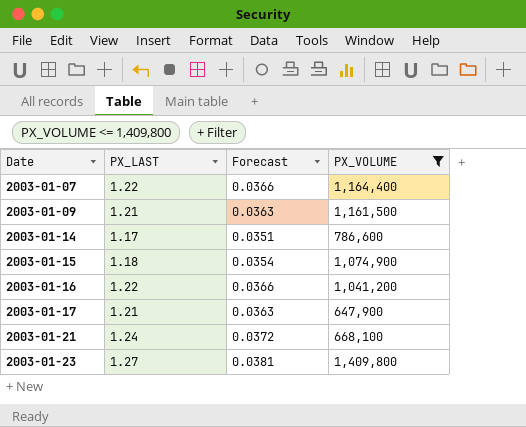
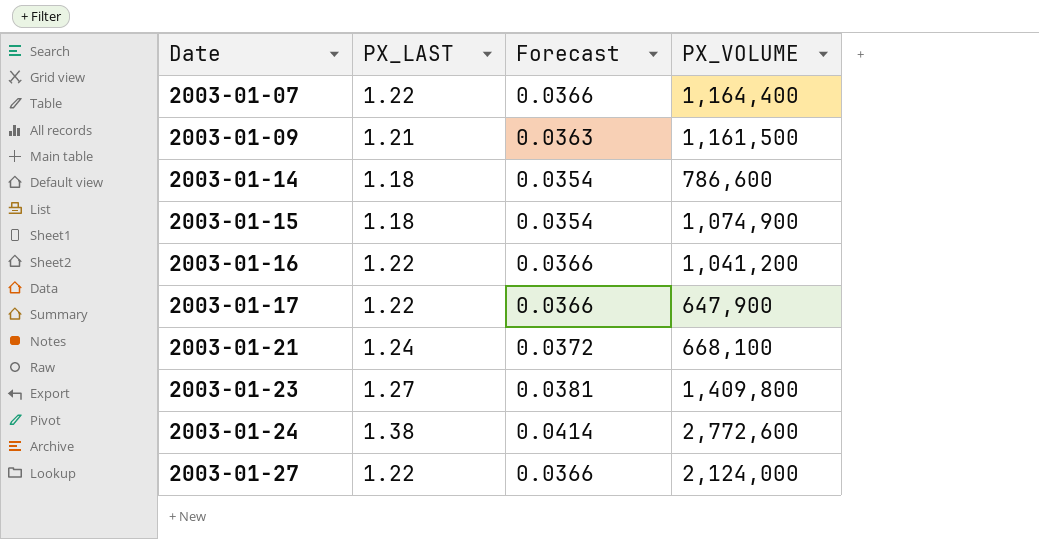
filter: PX_VOLUME <= 1,409,800 -> none
2003-01-14 | PX_LAST: 1.17 -> 1.18
2003-01-14 | Forecast: 0.0351 -> 0.0354
2003-01-17 | PX_LAST: 1.21 -> 1.22
2003-01-17 | Forecast: 0.0363 -> 0.0366

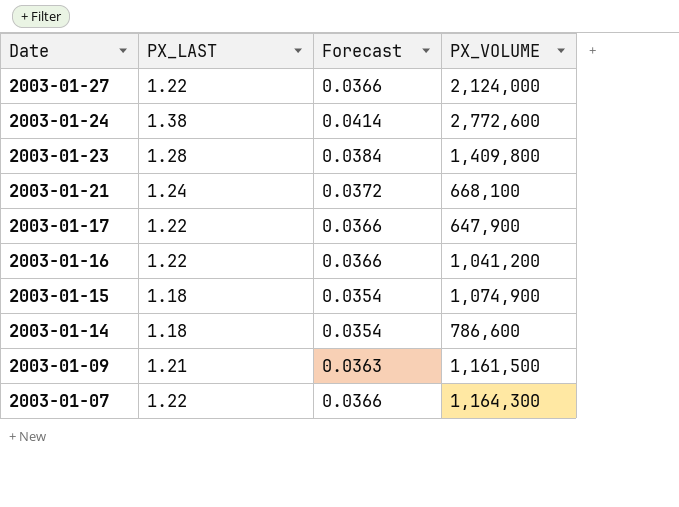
row order: Date ascending -> Date descending
2003-01-23 | PX_LAST: 1.27 -> 1.28
2003-01-23 | Forecast: 0.0381 -> 0.0384
2003-01-07 | PX_VOLUME: 1,164,400 -> 1,164,300

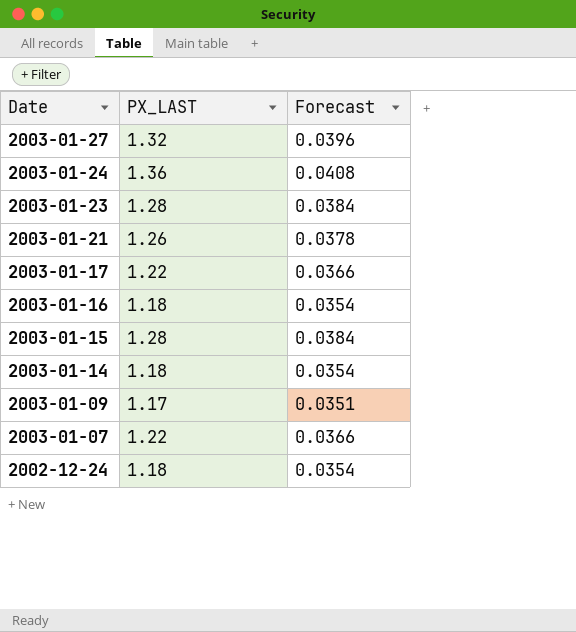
column PX_VOLUME | position: 4 -> none
2003-01-27 | PX_LAST: 1.22 -> 1.32
2003-01-27 | Forecast: 0.0366 -> 0.0396
2003-01-24 | PX_LAST: 1.38 -> 1.36
2003-01-24 | Forecast: 0.0414 -> 0.0408
2003-01-21 | PX_LAST: 1.24 -> 1.26
2003-01-21 | Forecast: 0.0372 -> 0.0378
2003-01-16 | PX_LAST: 1.22 -> 1.18
2003-01-16 | Forecast: 0.0366 -> 0.0354
2003-01-15 | PX_LAST: 1.18 -> 1.28
2003-01-15 | Forecast: 0.0354 -> 0.0384
2003-01-09 | PX_LAST: 1.21 -> 1.17
2003-01-09 | Forecast: 0.0363 -> 0.0351
row 2002-12-24: none -> 1.18 | 0.0354

